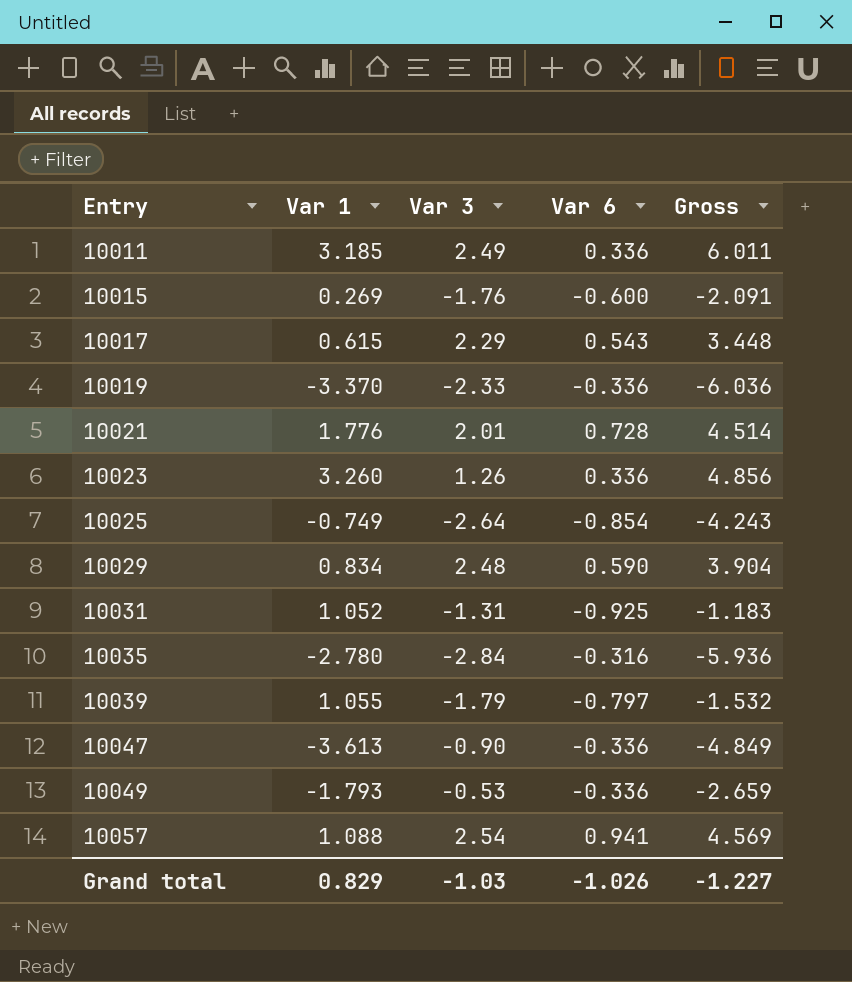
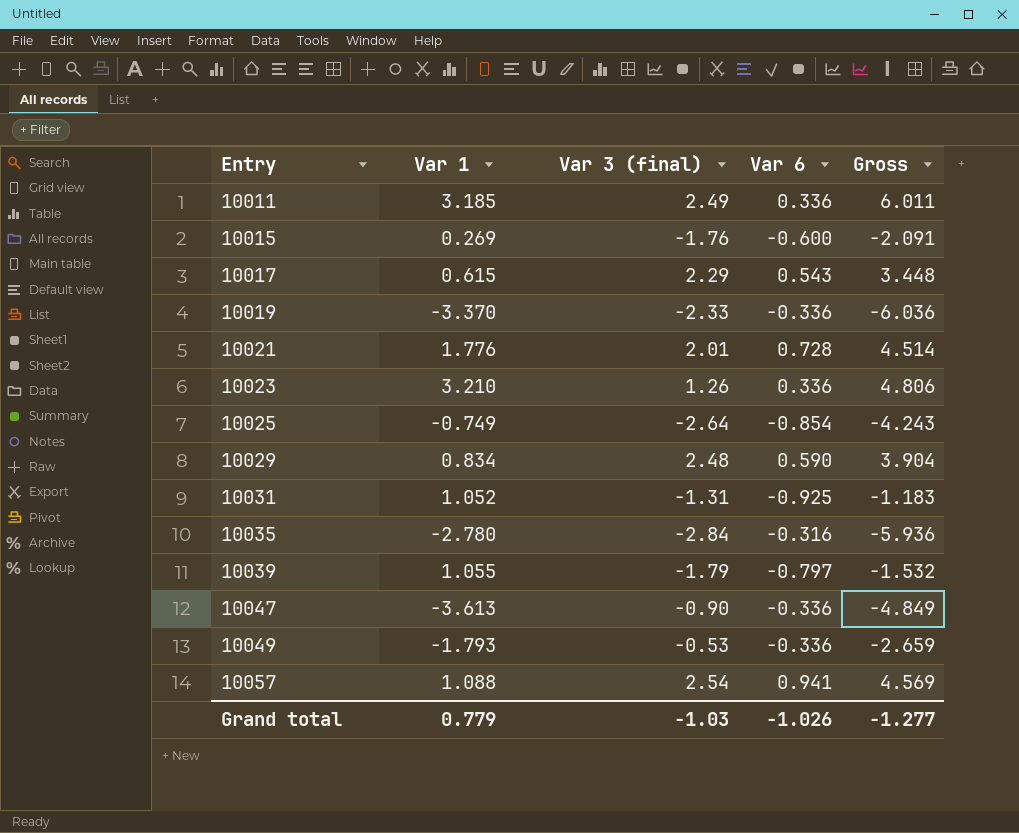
column name: Var 3 -> Var 3 (final)
10023 | Var 1: 3.260 -> 3.210
10023 | Gross: 4.856 -> 4.806
Grand total | Var 1: 0.829 -> 0.779
Grand total | Gross: -1.227 -> -1.277

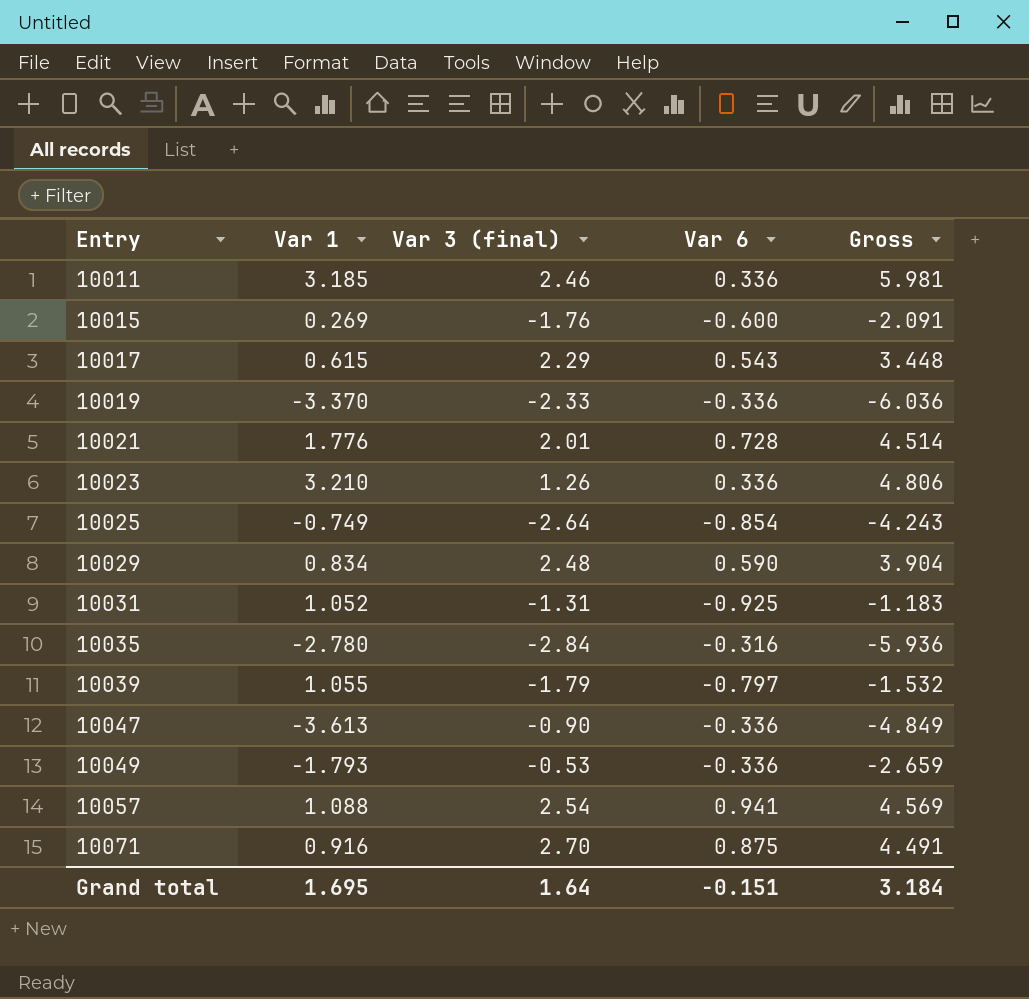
10011 | Var 3 (final): 2.49 -> 2.46
10011 | Gross: 6.011 -> 5.981
row 10071: none -> 0.916 | 2.70 | 0.875 | 4.491
Grand total | Var 1: 0.779 -> 1.695
Grand total | Var 3 (final): -1.03 -> 1.64
Grand total | Var 6: -1.026 -> -0.151
Grand total | Gross: -1.277 -> 3.184

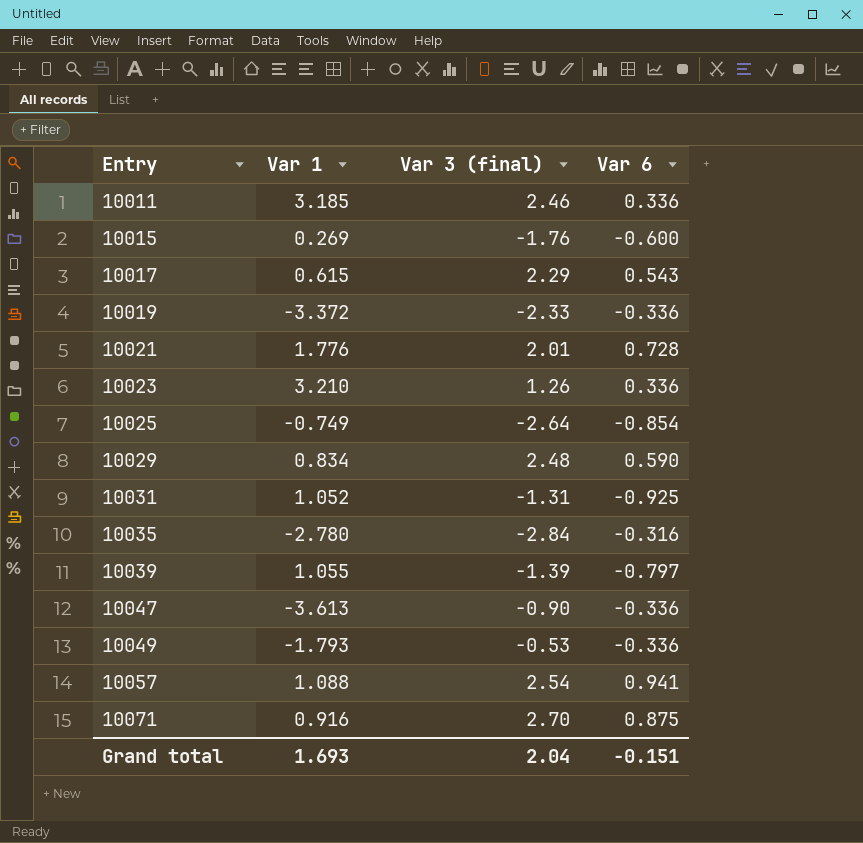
column Gross | formula: [Var 1] + [Var 3 (final)] + [Var 6] -> none
10019 | Var 1: -3.370 -> -3.372
10039 | Var 3 (final): -1.79 -> -1.39
Grand total | Var 1: 1.695 -> 1.693
Grand total | Var 3 (final): 1.64 -> 2.04

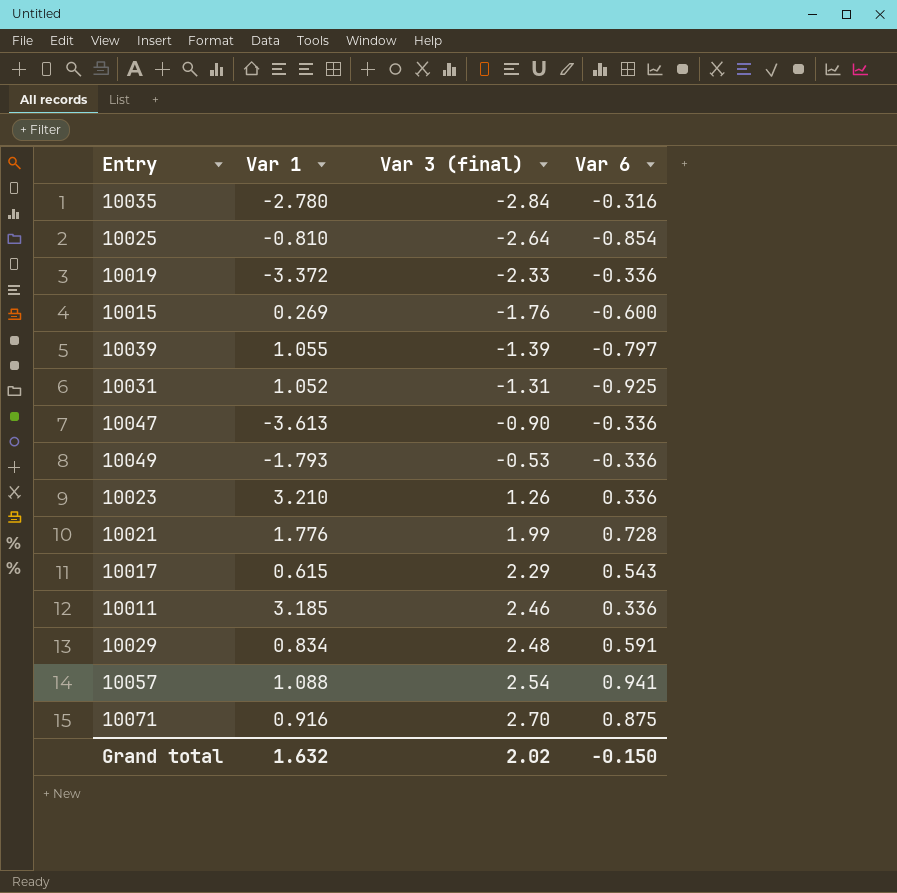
row order: Entry ascending -> Var 3 (final) ascending
10025 | Var 1: -0.749 -> -0.810
10021 | Var 3 (final): 2.01 -> 1.99
10029 | Var 6: 0.590 -> 0.591
Grand total | Var 1: 1.693 -> 1.632
Grand total | Var 3 (final): 2.04 -> 2.02
Grand total | Var 6: -0.151 -> -0.150

